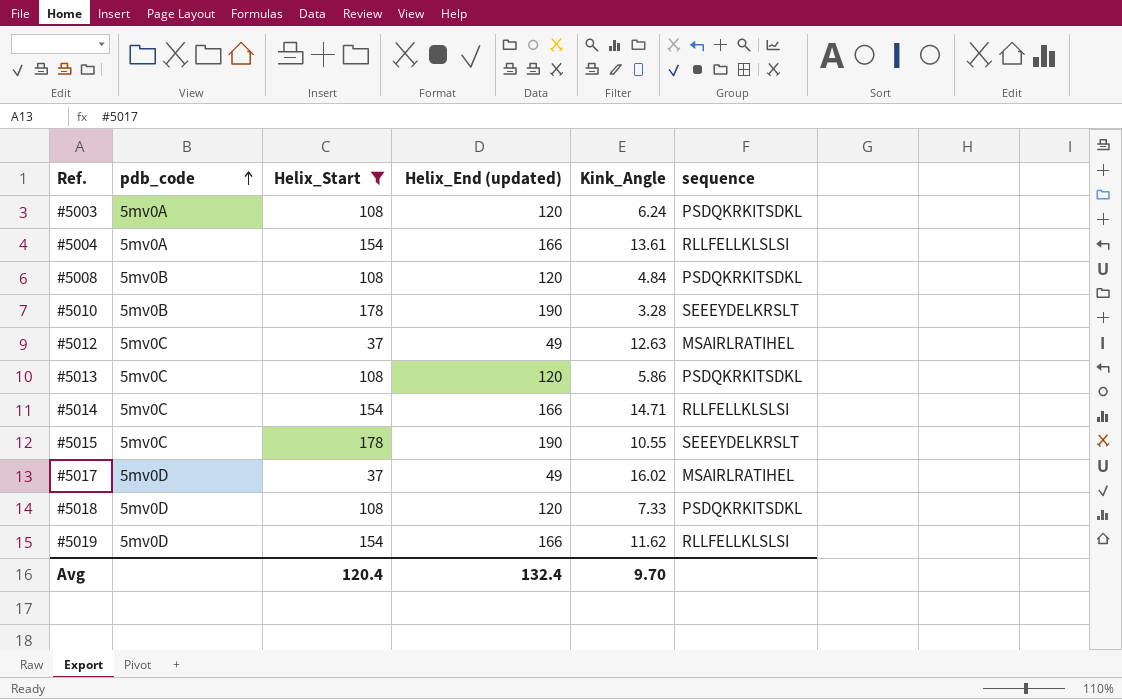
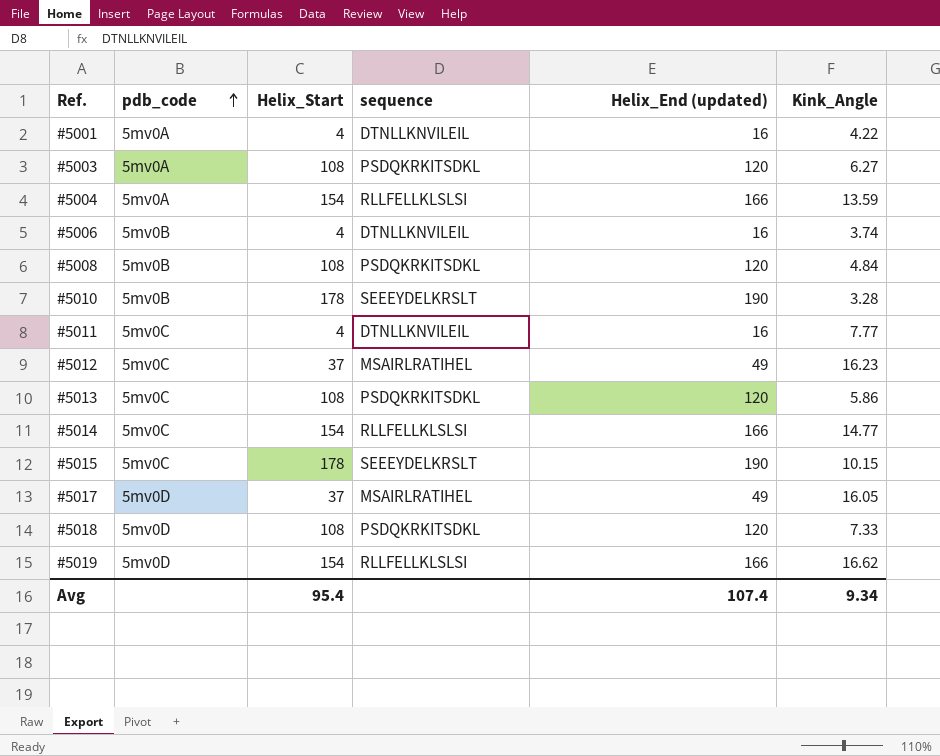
filter: Helix_Start != 4 -> none
column sequence | position: 6 -> 4
#5003 | Kink_Angle: 6.24 -> 6.27
#5004 | Kink_Angle: 13.61 -> 13.59
#5012 | Kink_Angle: 12.63 -> 16.23
#5014 | Kink_Angle: 14.71 -> 14.77
#5015 | Kink_Angle: 10.55 -> 10.15
#5017 | Kink_Angle: 16.02 -> 16.05
#5019 | Kink_Angle: 11.62 -> 16.62
Avg | Helix_Start: 120.4 -> 95.4
Avg | Helix_End (updated): 132.4 -> 107.4
Avg | Kink_Angle: 9.70 -> 9.34

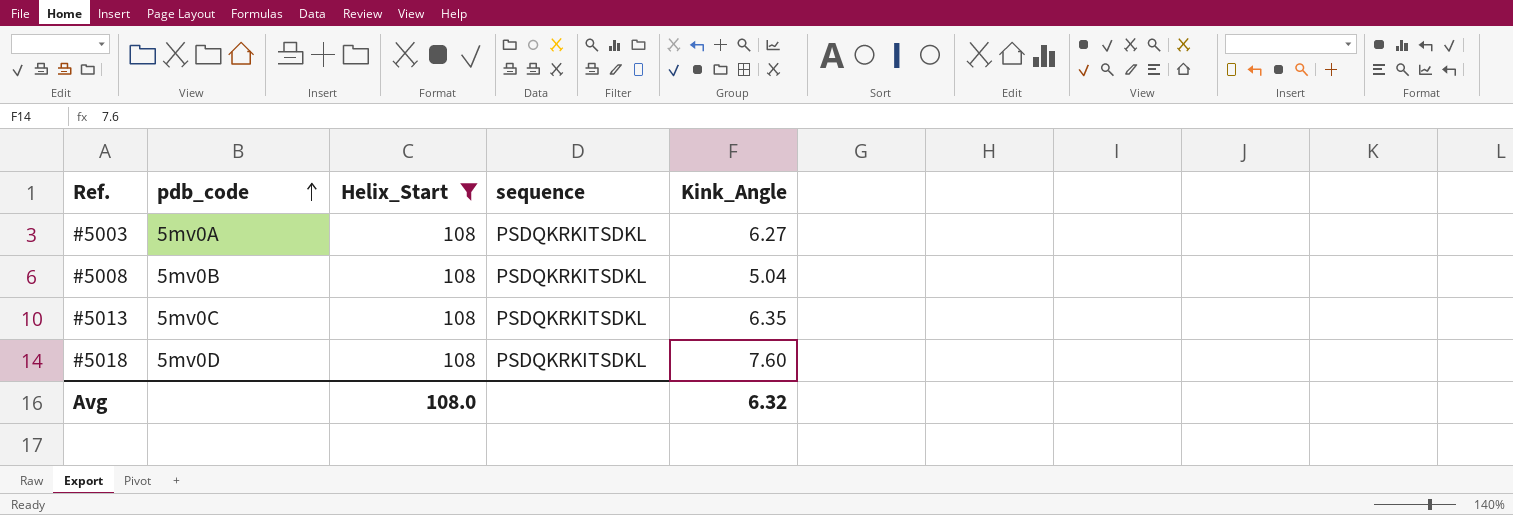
filter: none -> Helix_Start = 108
column Helix_End (updated) | position: 5 -> none
#5008 | Kink_Angle: 4.84 -> 5.04
#5013 | Kink_Angle: 5.86 -> 6.35
#5018 | Kink_Angle: 7.33 -> 7.60
Avg | Helix_Start: 95.4 -> 108.0
Avg | Kink_Angle: 9.34 -> 6.32

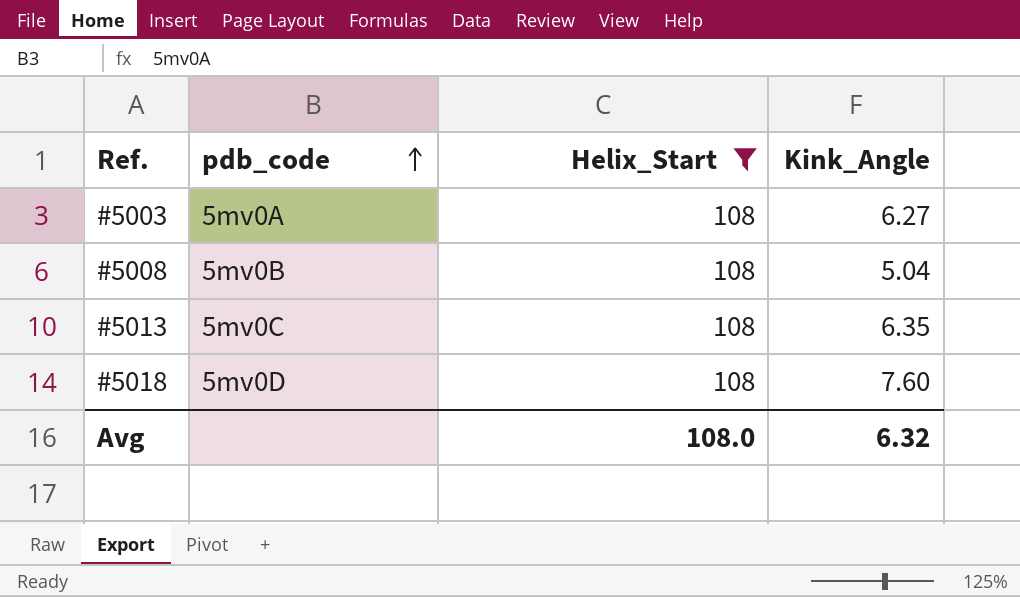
column sequence | position: 4 -> none

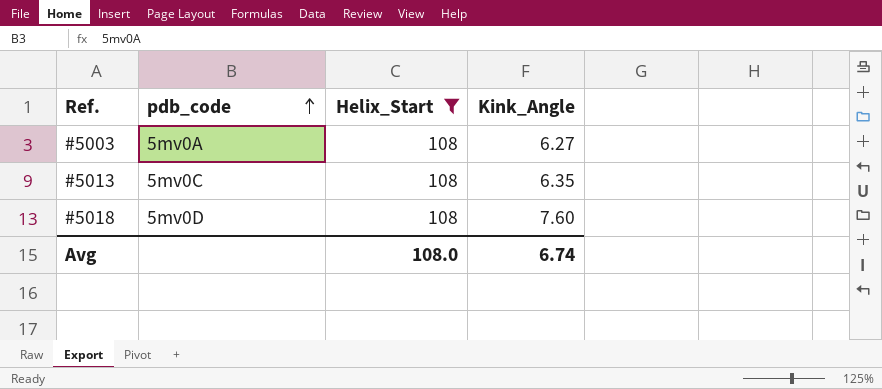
row #5008: 5mv0B | 108 | 5.04 -> none
Avg | Kink_Angle: 6.32 -> 6.74

